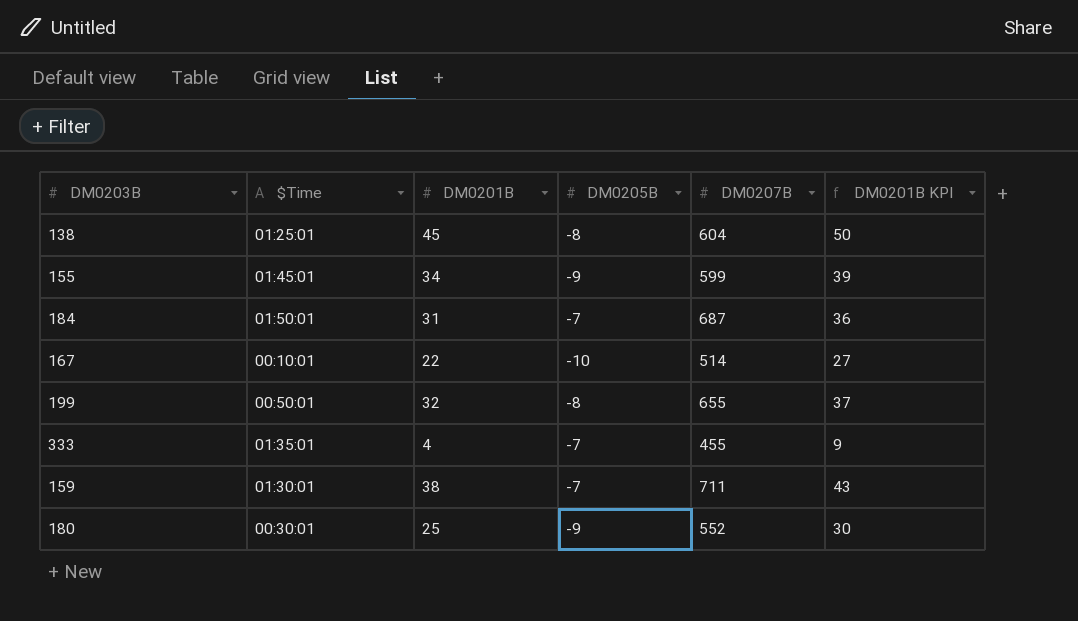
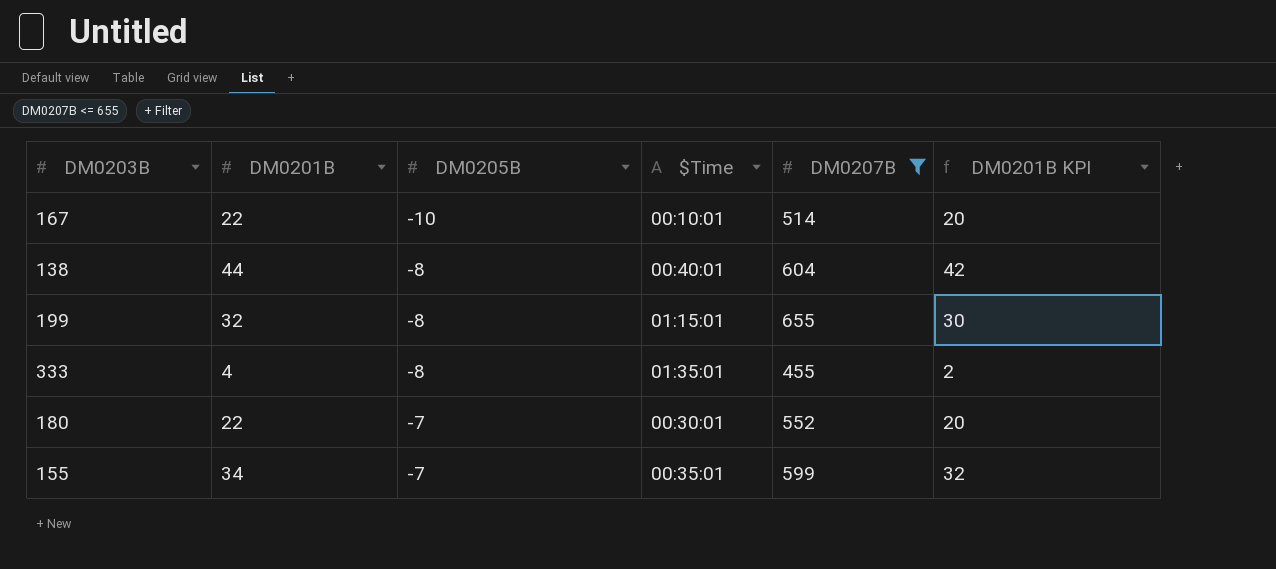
filter: none -> DM0207B <= 655
row order: none -> DM0205B ascending
column $Time | position: 2 -> 4
column DM0201B KPI | formula: [DM0201B] + 5 -> [DM0201B] - 2
138 | DM0201B: 45 -> 44
138 | $Time: 01:25:01 -> 00:40:01
199 | $Time: 00:50:01 -> 01:15:01
333 | DM0205B: -7 -> -8
180 | DM0201B: 25 -> 22
180 | DM0205B: -9 -> -7
155 | DM0205B: -9 -> -7
155 | $Time: 01:45:01 -> 00:35:01

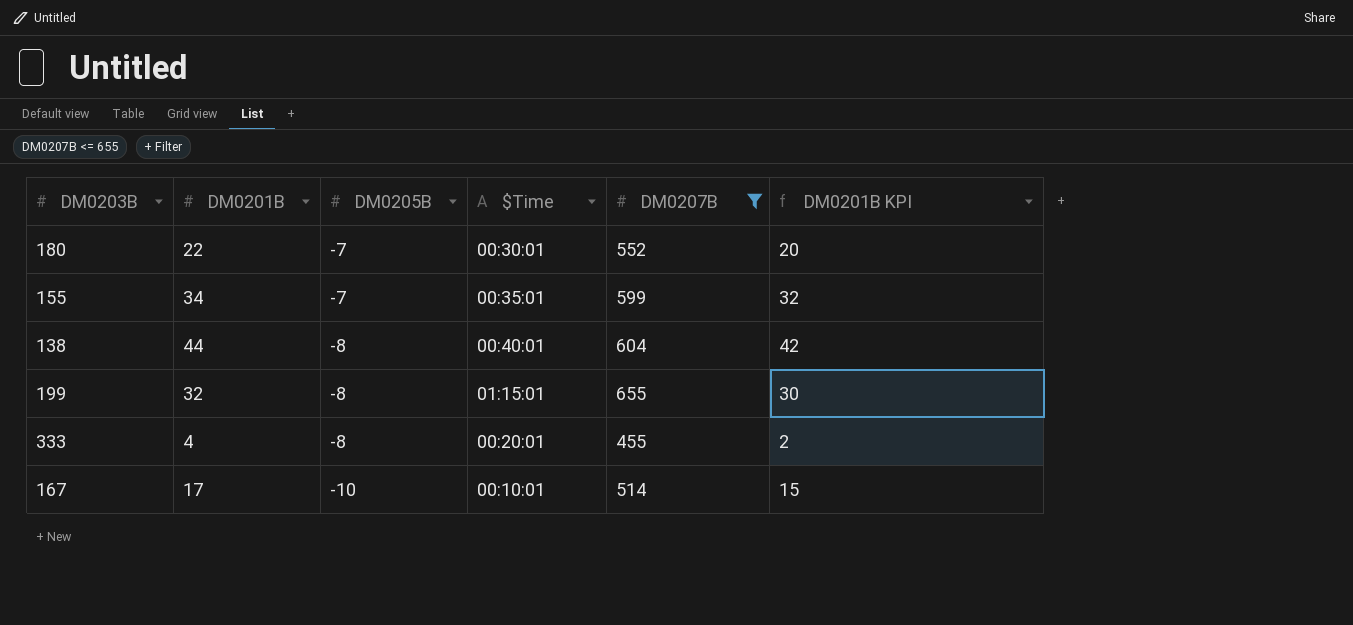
row order: DM0205B ascending -> DM0205B descending
333 | $Time: 01:35:01 -> 00:20:01
167 | DM0201B: 22 -> 17
167 | DM0201B KPI: 20 -> 15

